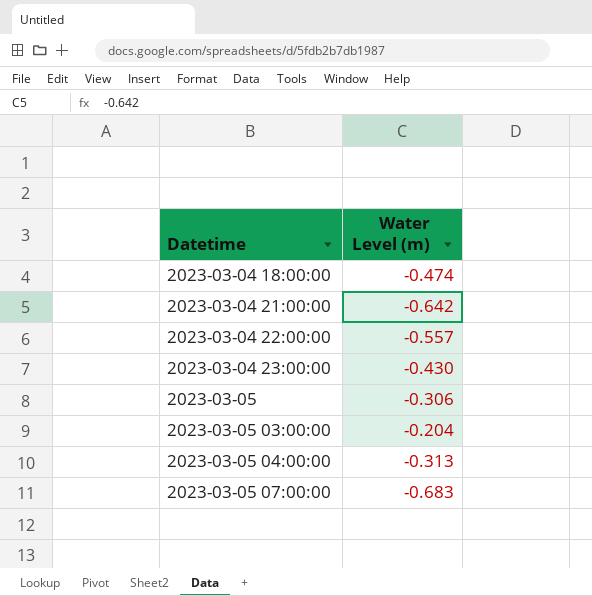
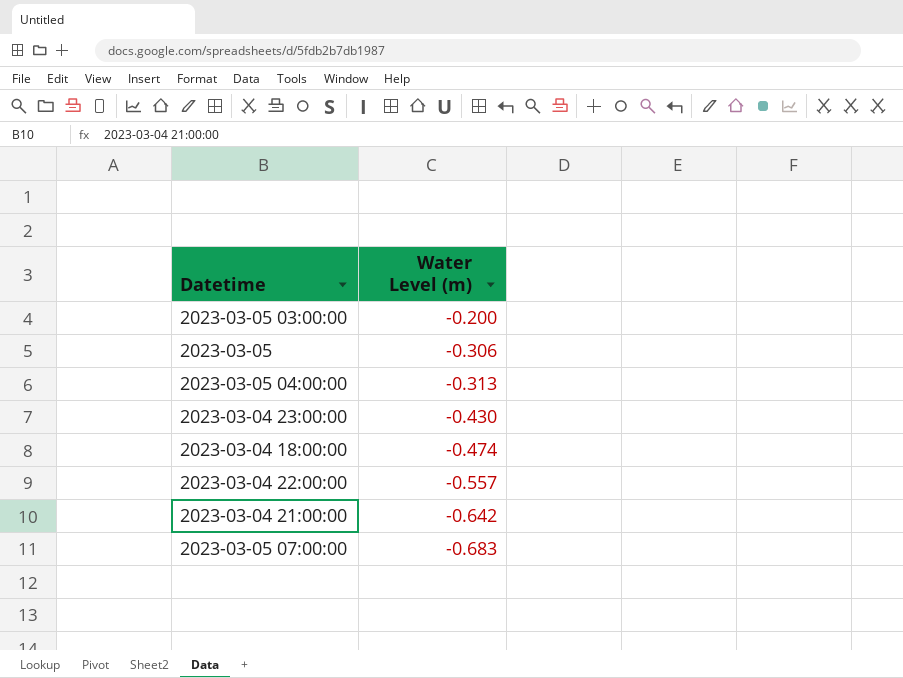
row order: Datetime ascending -> Water Level (m) descending
2023-03-05 03:00:00 | Water Level (m): -0.204 -> -0.200

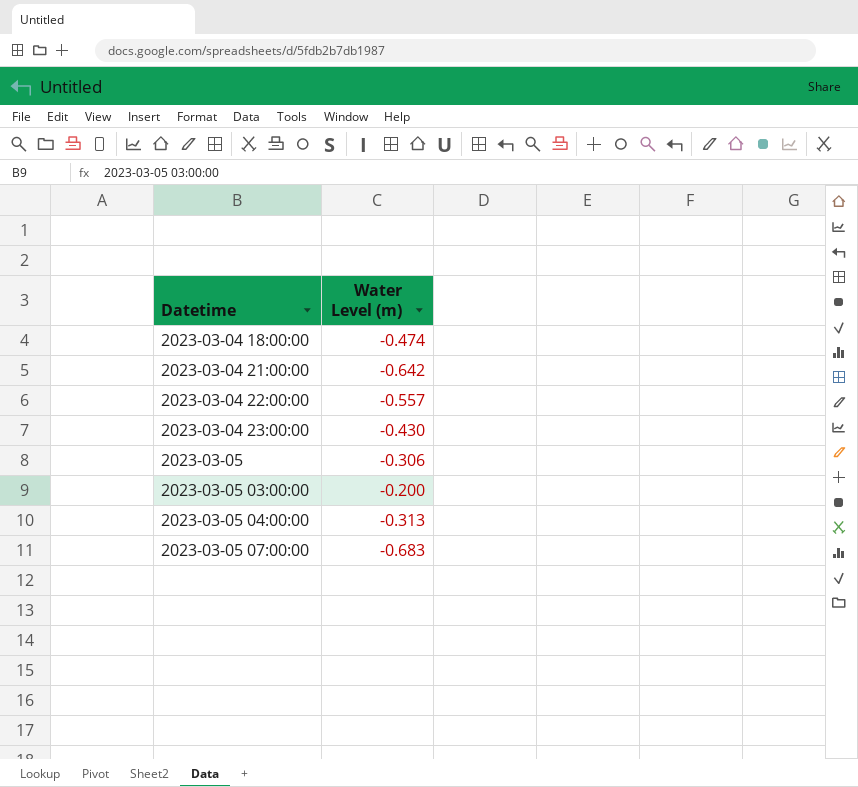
row order: Water Level (m) descending -> Datetime ascending

